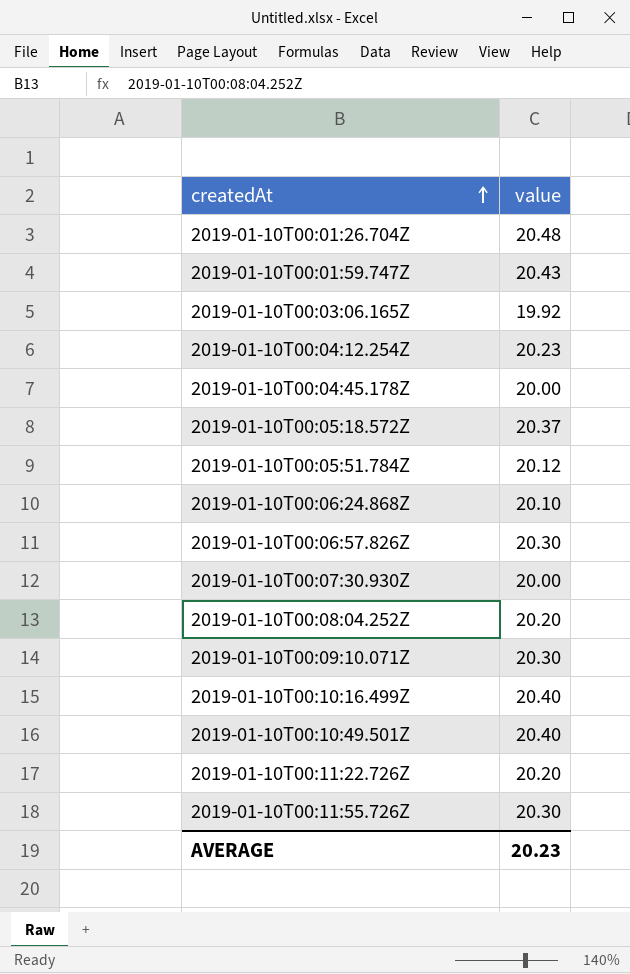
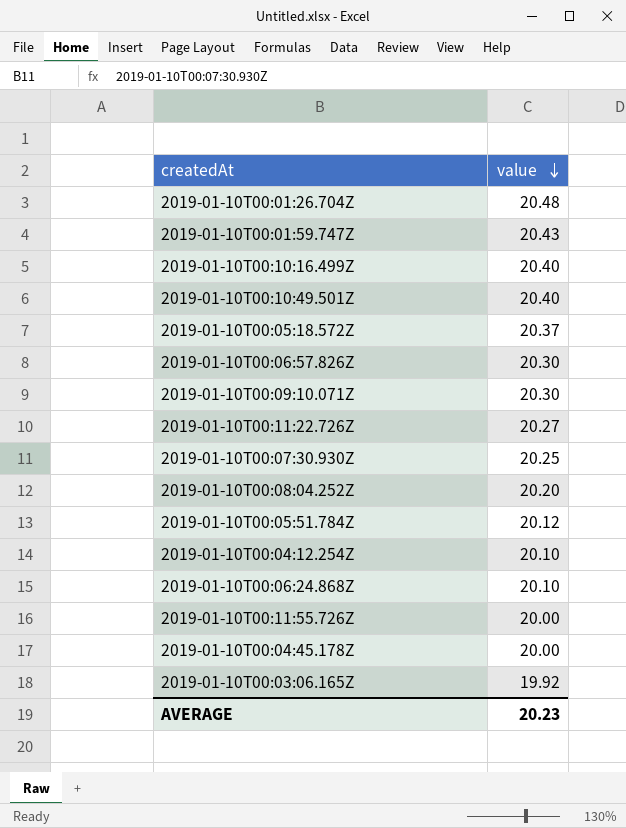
row order: createdAt ascending -> value descending
2019-01-10T00:11:22.726Z | value: 20.20 -> 20.27
2019-01-10T00:07:30.930Z | value: 20.00 -> 20.25
2019-01-10T00:04:12.254Z | value: 20.23 -> 20.10
2019-01-10T00:11:55.726Z | value: 20.30 -> 20.00

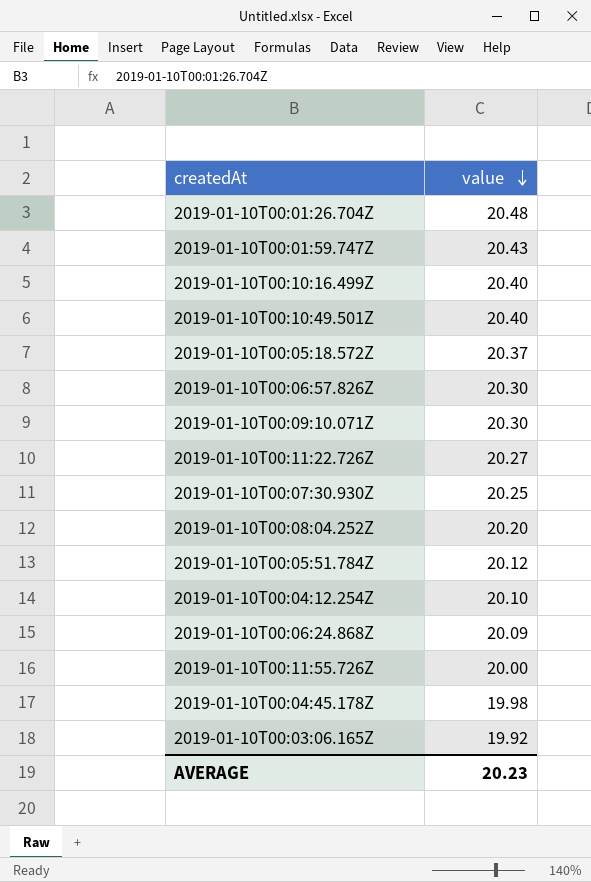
2019-01-10T00:06:24.868Z | value: 20.10 -> 20.09
2019-01-10T00:04:45.178Z | value: 20.00 -> 19.98

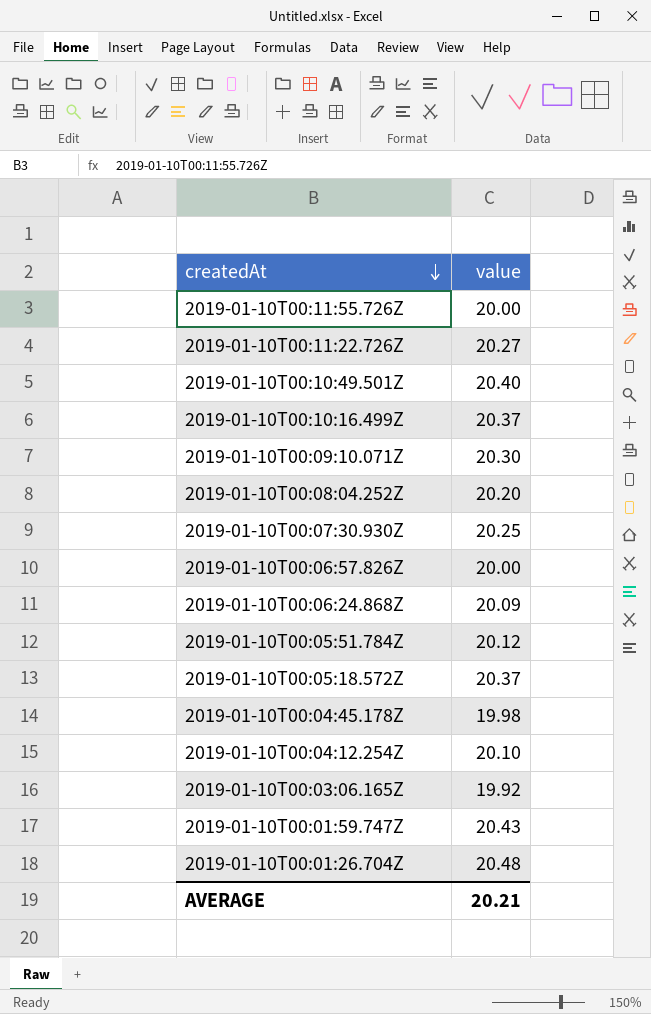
row order: value descending -> createdAt descending
2019-01-10T00:10:16.499Z | value: 20.40 -> 20.37
2019-01-10T00:06:57.826Z | value: 20.30 -> 20.00
AVERAGE | value: 20.23 -> 20.21

